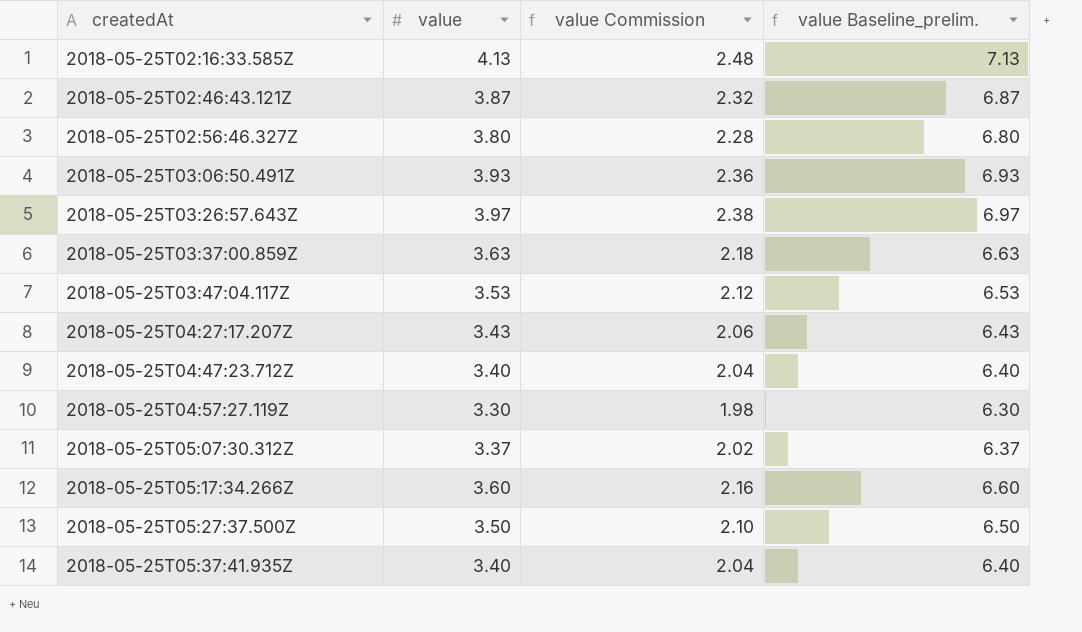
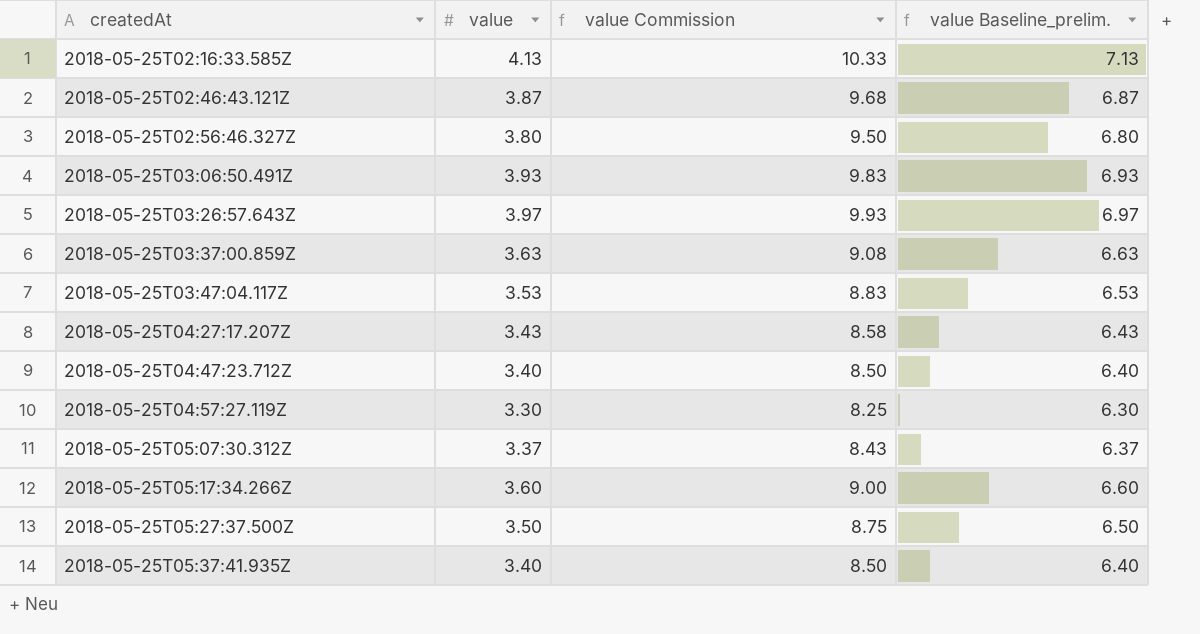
column value Commission | formula: [value] * 0.6 -> [value] * 2.5

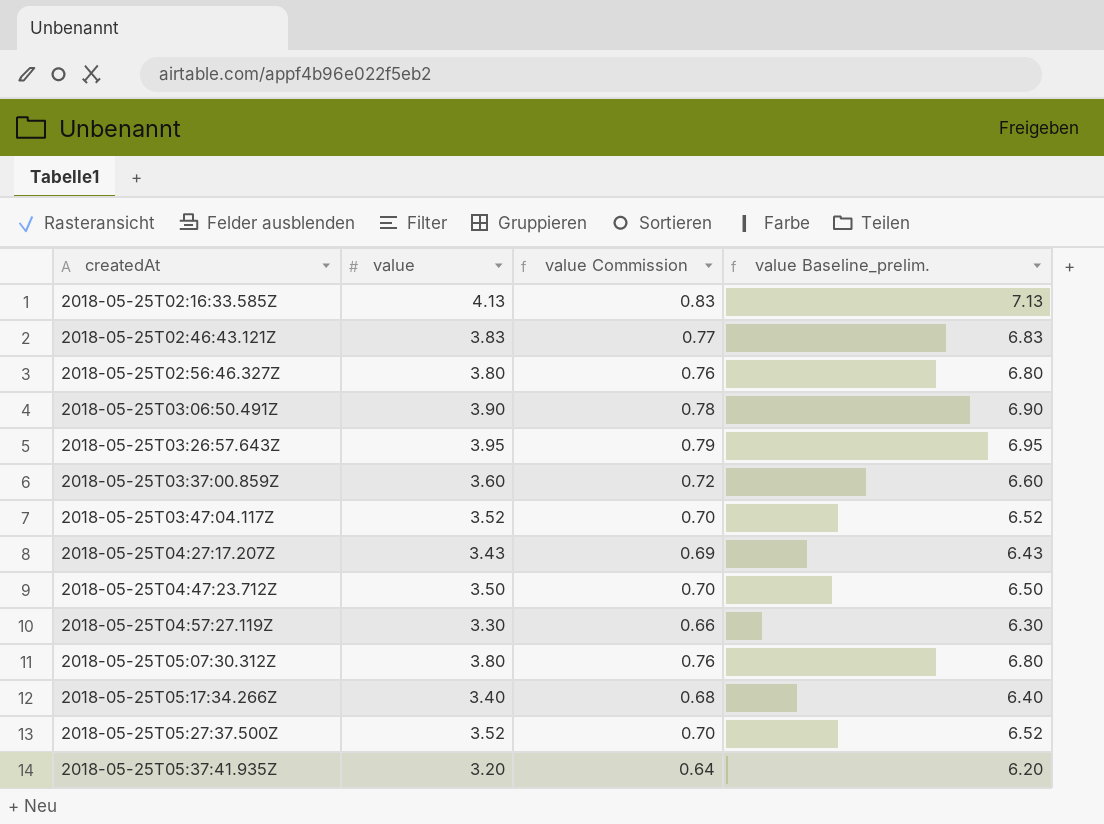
column value Commission | formula: [value] * 2.5 -> [value] * 0.2
2018-05-25T02:46:43.121Z | value: 3.87 -> 3.83
2018-05-25T02:46:43.121Z | value Baseline_prelim.: 6.87 -> 6.83
2018-05-25T03:06:50.491Z | value: 3.93 -> 3.90
2018-05-25T03:06:50.491Z | value Baseline_prelim.: 6.93 -> 6.90
2018-05-25T03:26:57.643Z | value: 3.97 -> 3.95
2018-05-25T03:26:57.643Z | value Baseline_prelim.: 6.97 -> 6.95
2018-05-25T03:37:00.859Z | value: 3.63 -> 3.60
2018-05-25T03:37:00.859Z | value Baseline_prelim.: 6.63 -> 6.60
2018-05-25T03:47:04.117Z | value: 3.53 -> 3.52
2018-05-25T03:47:04.117Z | value Baseline_prelim.: 6.53 -> 6.52
2018-05-25T04:47:23.712Z | value: 3.40 -> 3.50
2018-05-25T04:47:23.712Z | value Baseline_prelim.: 6.40 -> 6.50
2018-05-25T05:07:30.312Z | value: 3.37 -> 3.80
2018-05-25T05:07:30.312Z | value Baseline_prelim.: 6.37 -> 6.80
2018-05-25T05:17:34.266Z | value: 3.60 -> 3.40
2018-05-25T05:17:34.266Z | value Baseline_prelim.: 6.60 -> 6.40
2018-05-25T05:27:37.500Z | value: 3.50 -> 3.52
2018-05-25T05:27:37.500Z | value Baseline_prelim.: 6.50 -> 6.52
2018-05-25T05:37:41.935Z | value: 3.40 -> 3.20
2018-05-25T05:37:41.935Z | value Baseline_prelim.: 6.40 -> 6.20

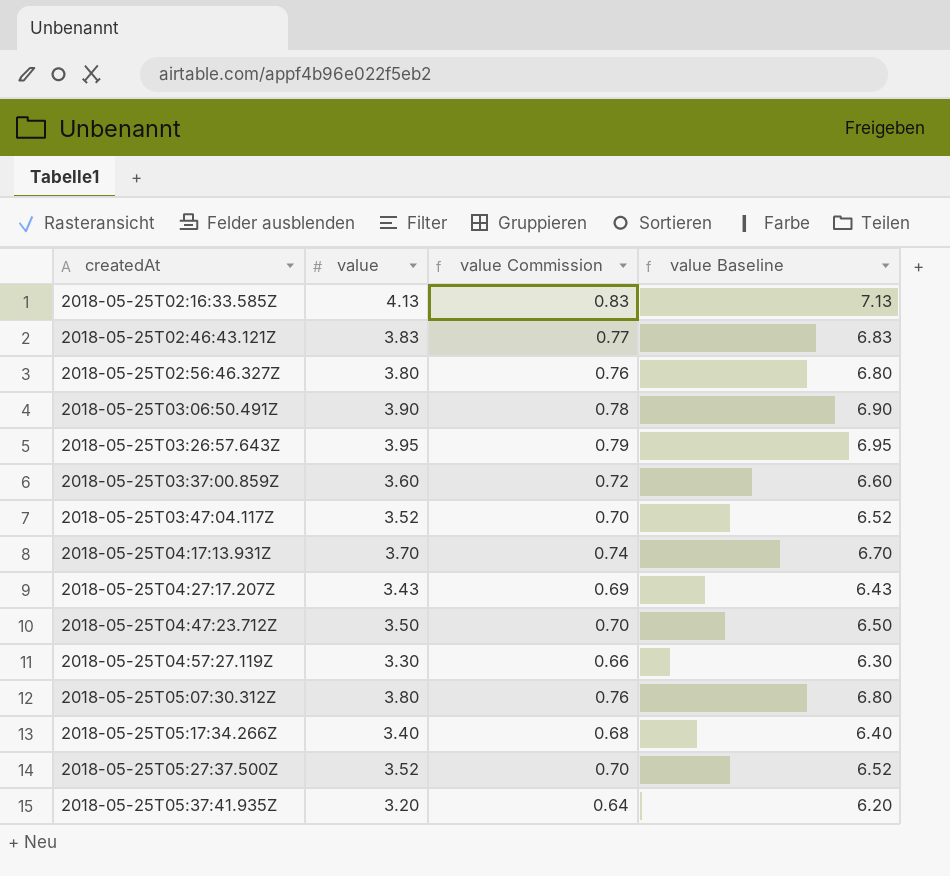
column name: value Baseline_prelim. -> value Baseline
row 2018-05-25T04:17:13.931Z: none -> 3.70 | 0.74 | 6.70

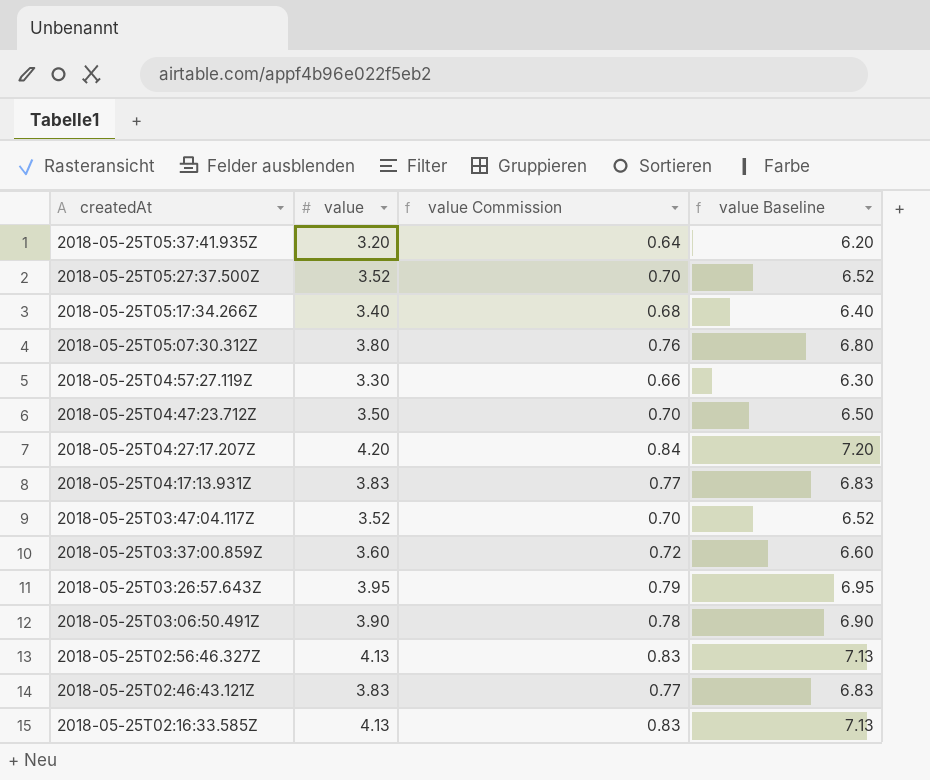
row order: createdAt ascending -> createdAt descending
2018-05-25T04:27:17.207Z | value: 3.43 -> 4.20
2018-05-25T04:27:17.207Z | value Commission: 0.69 -> 0.84
2018-05-25T04:27:17.207Z | value Baseline: 6.43 -> 7.20
2018-05-25T04:17:13.931Z | value: 3.70 -> 3.83
2018-05-25T04:17:13.931Z | value Commission: 0.74 -> 0.77
2018-05-25T04:17:13.931Z | value Baseline: 6.70 -> 6.83
2018-05-25T02:56:46.327Z | value: 3.80 -> 4.13
2018-05-25T02:56:46.327Z | value Commission: 0.76 -> 0.83
2018-05-25T02:56:46.327Z | value Baseline: 6.80 -> 7.13

